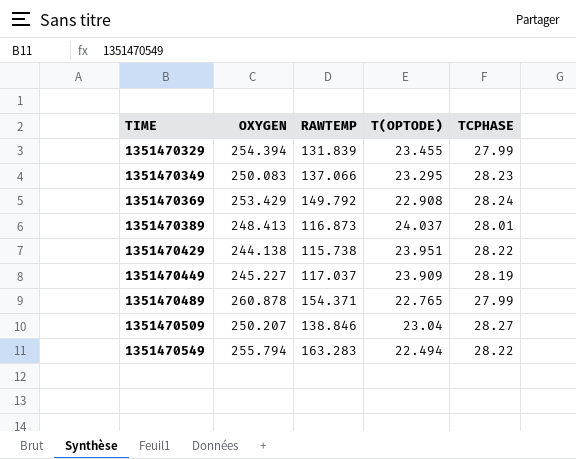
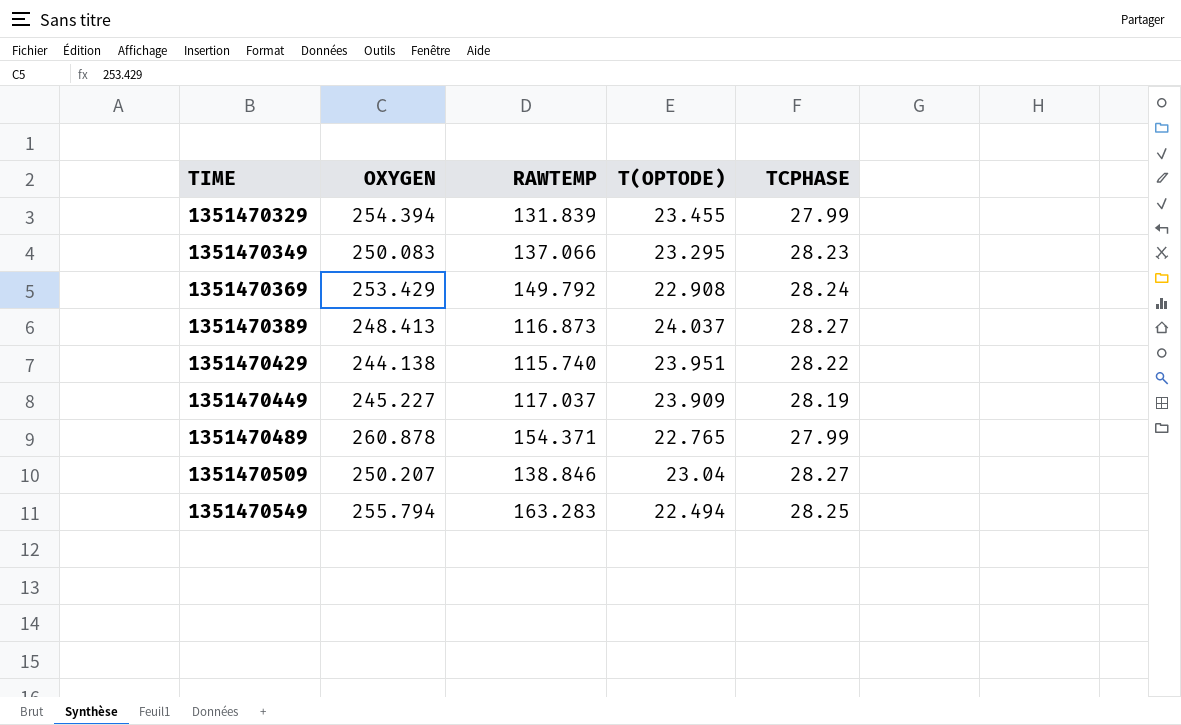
1351470389 | TCPHASE: 28.01 -> 28.27
1351470429 | RAWTEMP: 115.738 -> 115.740
1351470549 | TCPHASE: 28.22 -> 28.25

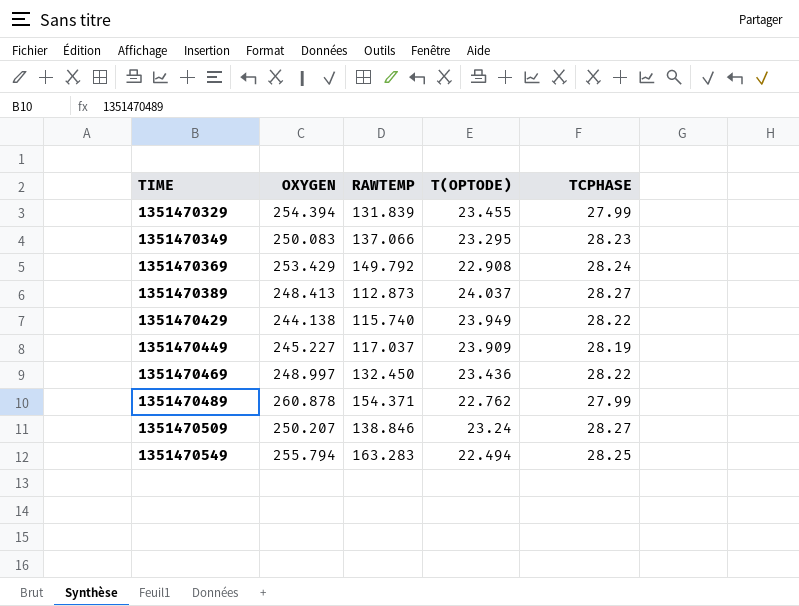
1351470389 | RAWTEMP: 116.873 -> 112.873
1351470429 | T(OPTODE): 23.951 -> 23.949
row 1351470469: none -> 248.997 | 132.450 | 23.436 | 28.22
1351470489 | T(OPTODE): 22.765 -> 22.762
1351470509 | T(OPTODE): 23.04 -> 23.24

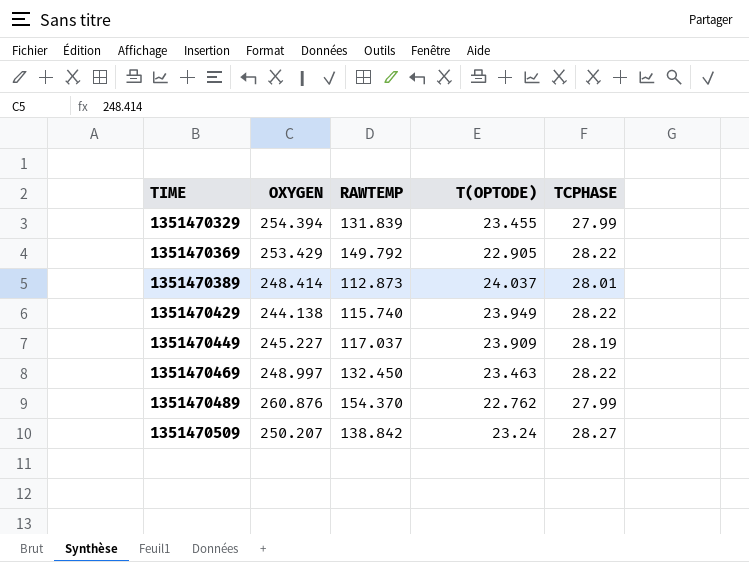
row 1351470349: 250.083 | 137.066 | 23.295 | 28.23 -> none
row 1351470549: 255.794 | 163.283 | 22.494 | 28.25 -> none
1351470369 | T(OPTODE): 22.908 -> 22.905
1351470369 | TCPHASE: 28.24 -> 28.22
1351470389 | OXYGEN: 248.413 -> 248.414
1351470389 | TCPHASE: 28.27 -> 28.01
1351470469 | T(OPTODE): 23.436 -> 23.463
1351470489 | OXYGEN: 260.878 -> 260.876
1351470489 | RAWTEMP: 154.371 -> 154.370
1351470509 | RAWTEMP: 138.846 -> 138.842

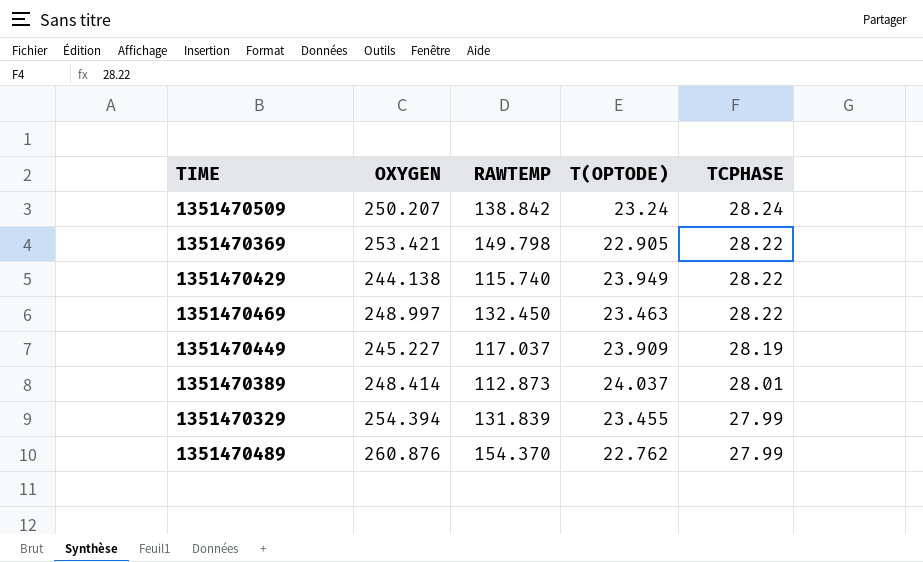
row order: TIME ascending -> TCPHASE descending
1351470509 | TCPHASE: 28.27 -> 28.24
1351470369 | OXYGEN: 253.429 -> 253.421
1351470369 | RAWTEMP: 149.792 -> 149.798

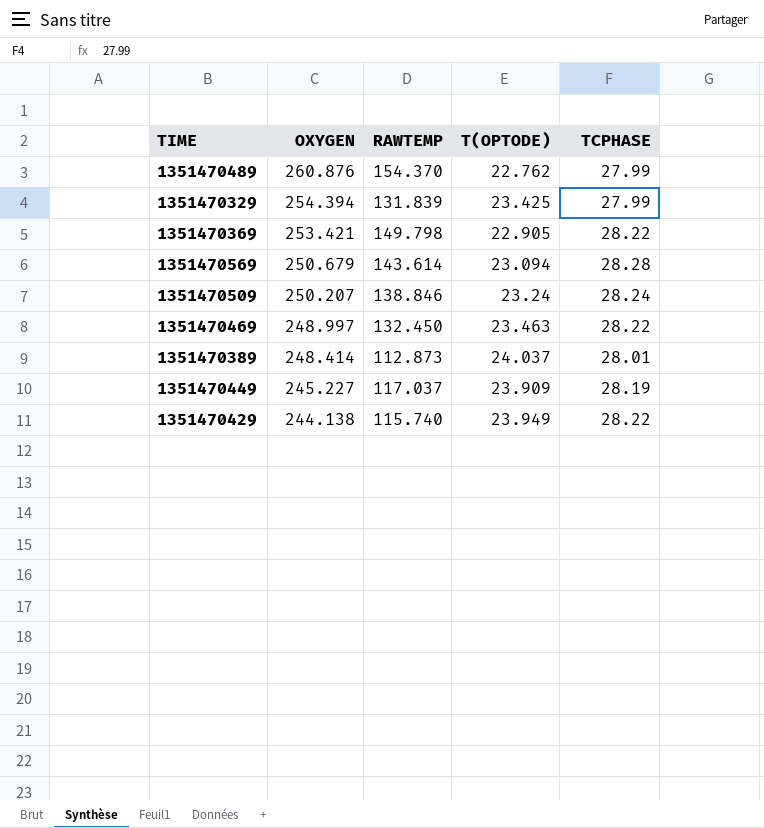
row order: TCPHASE descending -> OXYGEN descending
1351470329 | T(OPTODE): 23.455 -> 23.425
row 1351470569: none -> 250.679 | 143.614 | 23.094 | 28.28
1351470509 | RAWTEMP: 138.842 -> 138.846

